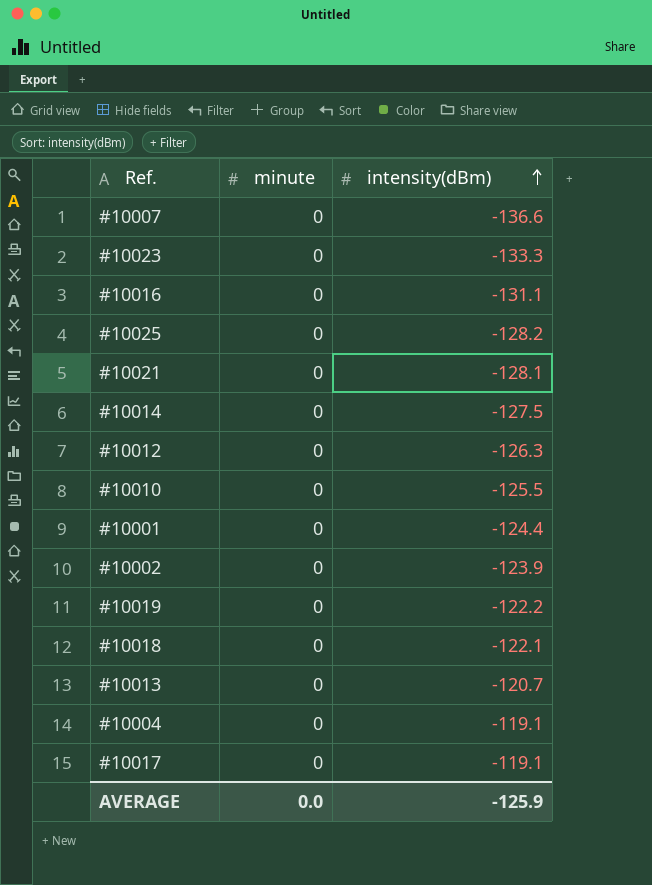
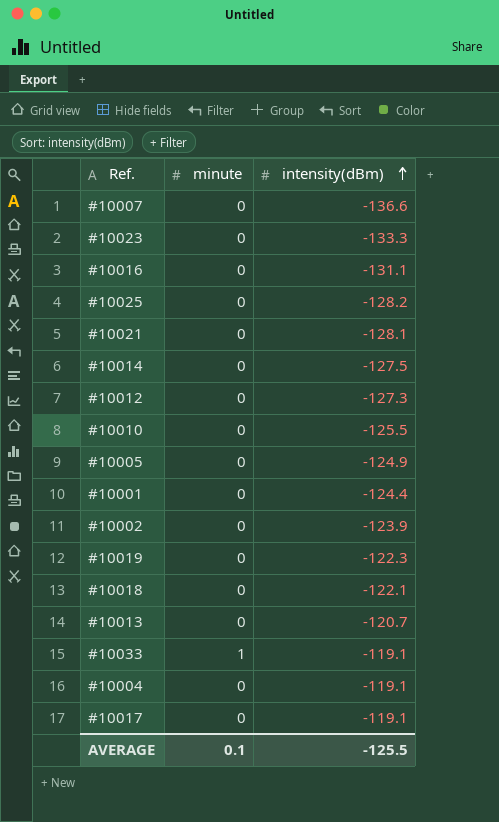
#10012 | intensity(dBm): -126.3 -> -127.3
row #10005: none -> 0 | -124.9
#10019 | intensity(dBm): -122.2 -> -122.3
row #10033: none -> 1 | -119.1
AVERAGE | minute: 0.0 -> 0.1
AVERAGE | intensity(dBm): -125.9 -> -125.5

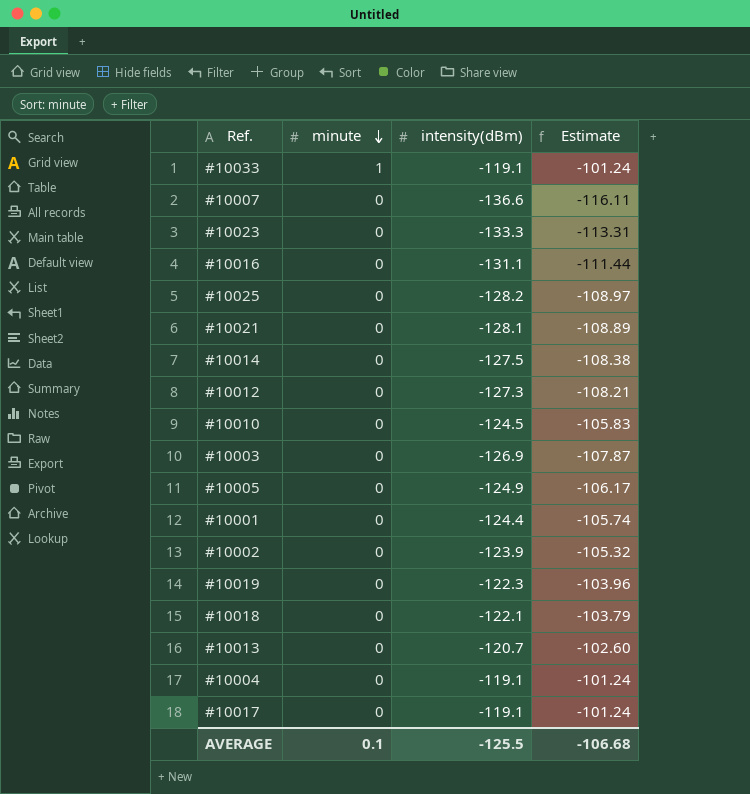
row order: intensity(dBm) ascending -> minute descending
column Estimate | formula: none -> [intensity(dBm)] * 0.85
#10010 | intensity(dBm): -125.5 -> -124.5
row #10003: none -> 0 | -126.9 | -107.87

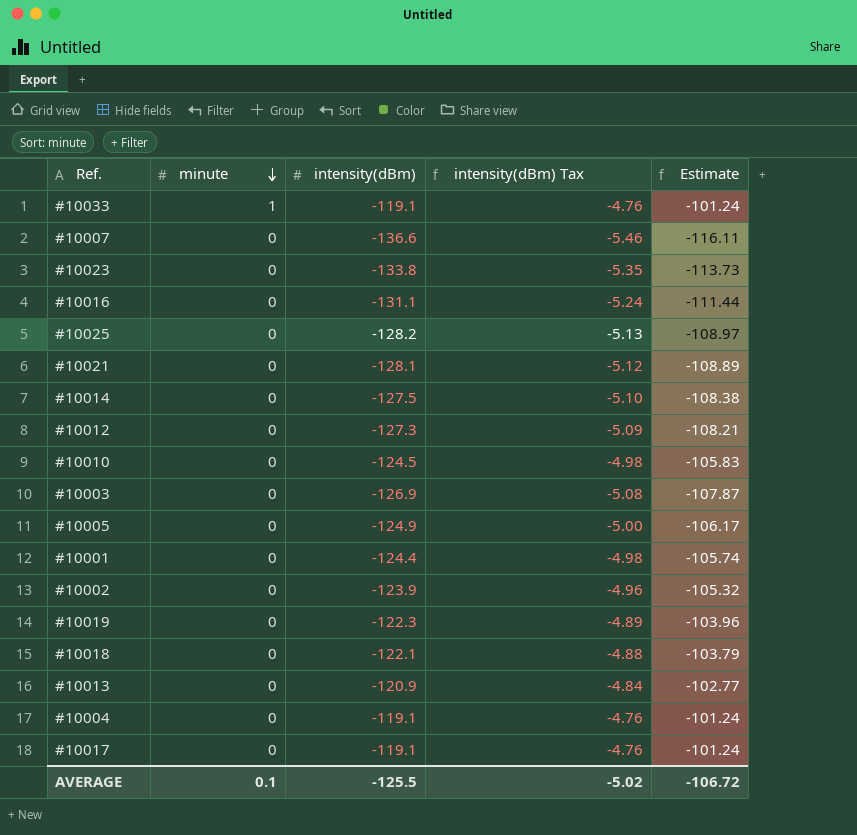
column intensity(dBm) Tax | formula: none -> [intensity(dBm)] * 0.04
#10023 | intensity(dBm): -133.3 -> -133.8
#10023 | Estimate: -113.31 -> -113.73
#10013 | intensity(dBm): -120.7 -> -120.9
#10013 | Estimate: -102.60 -> -102.77
AVERAGE | Estimate: -106.68 -> -106.72

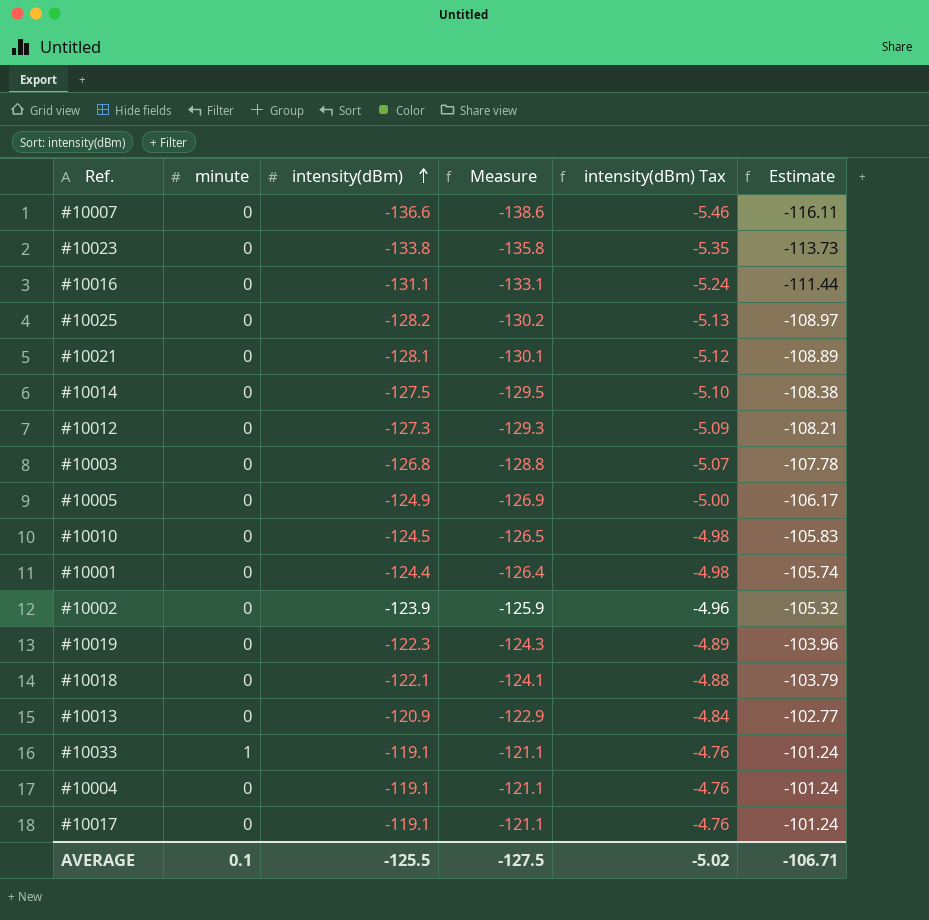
row order: minute descending -> intensity(dBm) ascending
column Measure | formula: none -> [intensity(dBm)] - 2
#10003 | intensity(dBm): -126.9 -> -126.8
#10003 | intensity(dBm) Tax: -5.08 -> -5.07
#10003 | Estimate: -107.87 -> -107.78
AVERAGE | Estimate: -106.72 -> -106.71

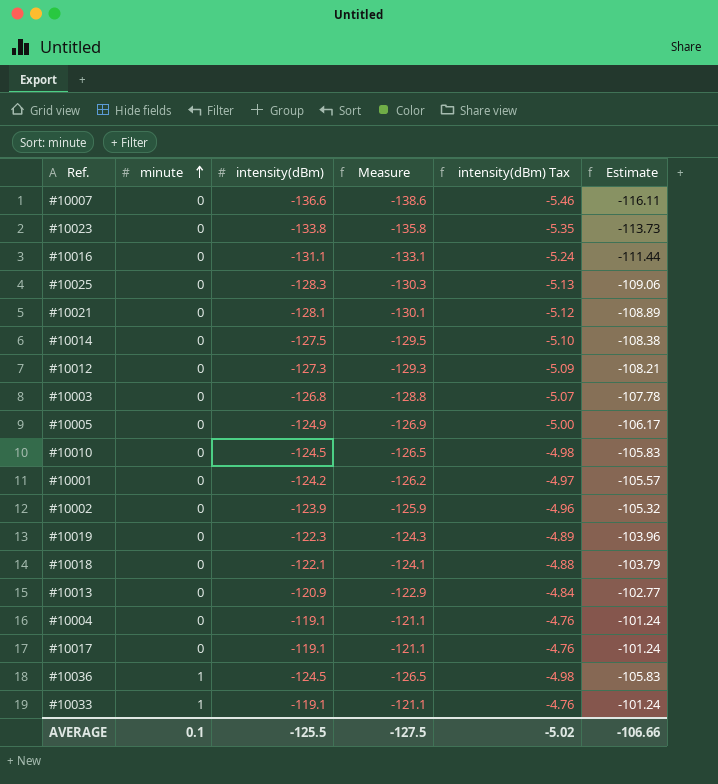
row order: intensity(dBm) ascending -> minute ascending
#10025 | intensity(dBm): -128.2 -> -128.3
#10025 | Measure: -130.2 -> -130.3
#10025 | Estimate: -108.97 -> -109.06
#10001 | intensity(dBm): -124.4 -> -124.2
#10001 | Measure: -126.4 -> -126.2
#10001 | intensity(dBm) Tax: -4.98 -> -4.97
#10001 | Estimate: -105.74 -> -105.57
row #10036: none -> 1 | -124.5 | -126.5 | -4.98 | -105.83
AVERAGE | Estimate: -106.71 -> -106.66

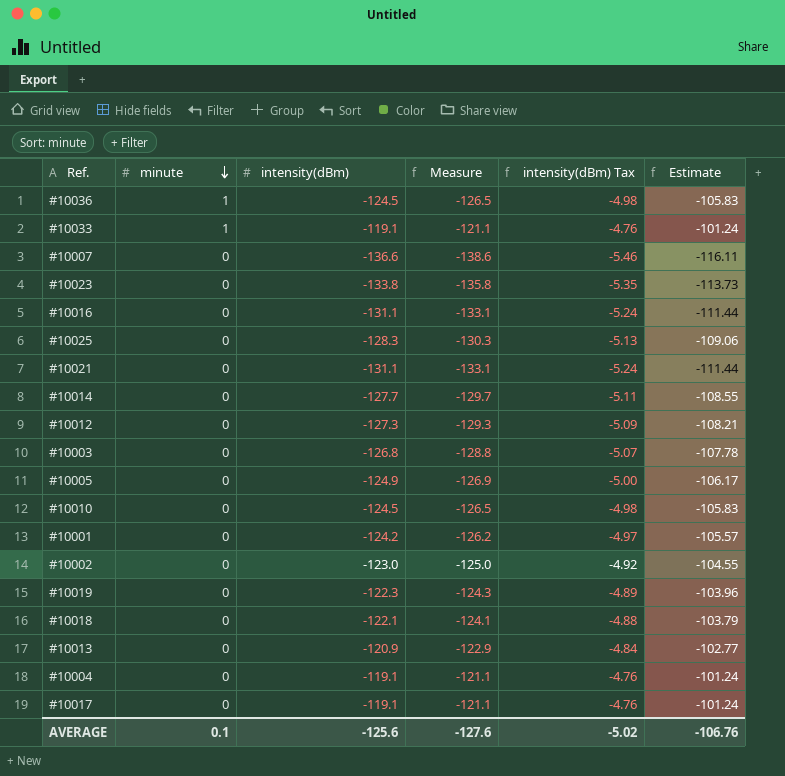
row order: minute ascending -> minute descending
#10021 | intensity(dBm): -128.1 -> -131.1
#10021 | Measure: -130.1 -> -133.1
#10021 | intensity(dBm) Tax: -5.12 -> -5.24
#10021 | Estimate: -108.89 -> -111.44
#10014 | intensity(dBm): -127.5 -> -127.7
#10014 | Measure: -129.5 -> -129.7
#10014 | intensity(dBm) Tax: -5.10 -> -5.11
#10014 | Estimate: -108.38 -> -108.55
#10002 | intensity(dBm): -123.9 -> -123.0
#10002 | Measure: -125.9 -> -125.0
#10002 | intensity(dBm) Tax: -4.96 -> -4.92
#10002 | Estimate: -105.32 -> -104.55
AVERAGE | intensity(dBm): -125.5 -> -125.6
AVERAGE | Measure: -127.5 -> -127.6
AVERAGE | Estimate: -106.66 -> -106.76

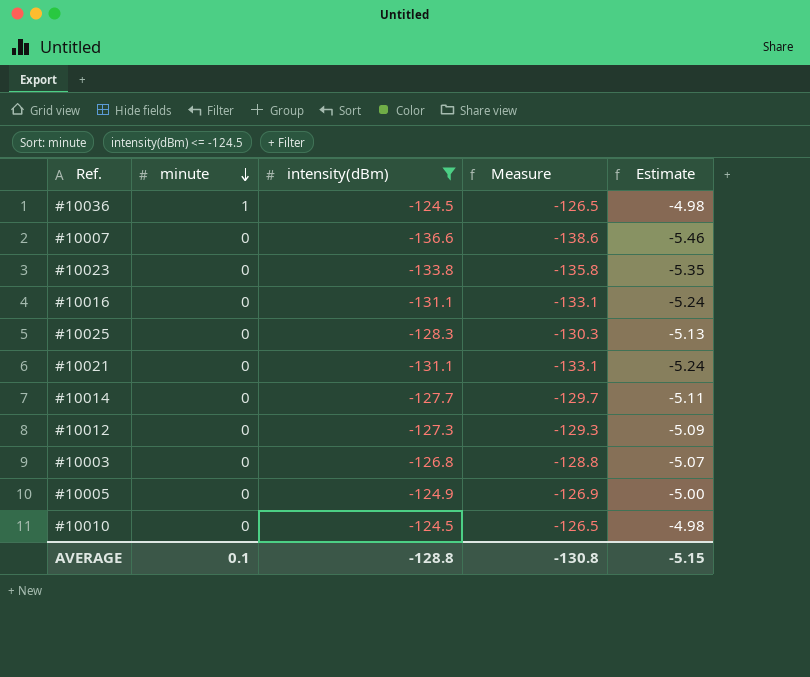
filter: none -> intensity(dBm) <= -124.5
column intensity(dBm) Tax | formula: [intensity(dBm)] * 0.04 -> none
column Estimate | formula: [intensity(dBm)] * 0.85 -> [intensity(dBm)] * 0.04
AVERAGE | intensity(dBm): -125.6 -> -128.8
AVERAGE | Measure: -127.6 -> -130.8
AVERAGE | Estimate: -106.76 -> -5.15

